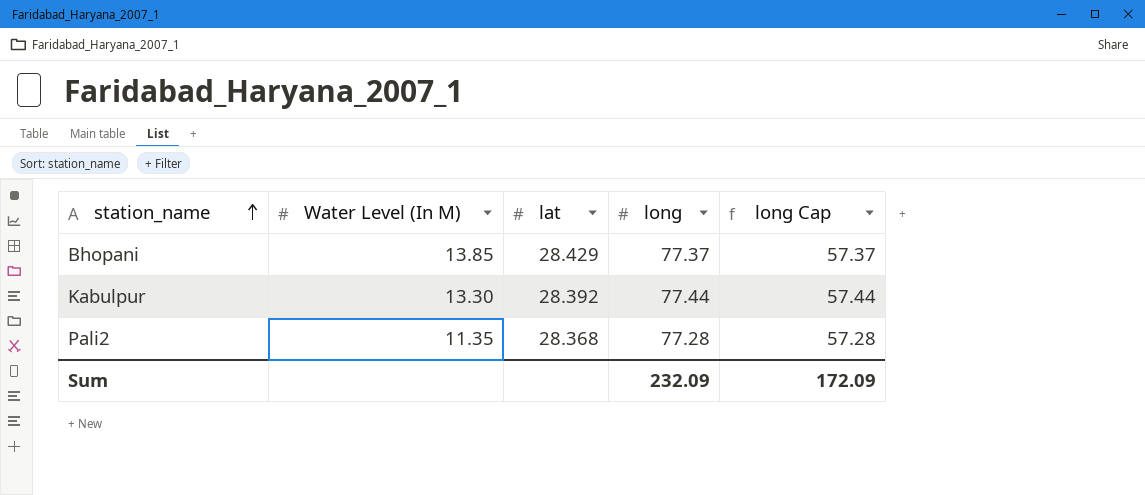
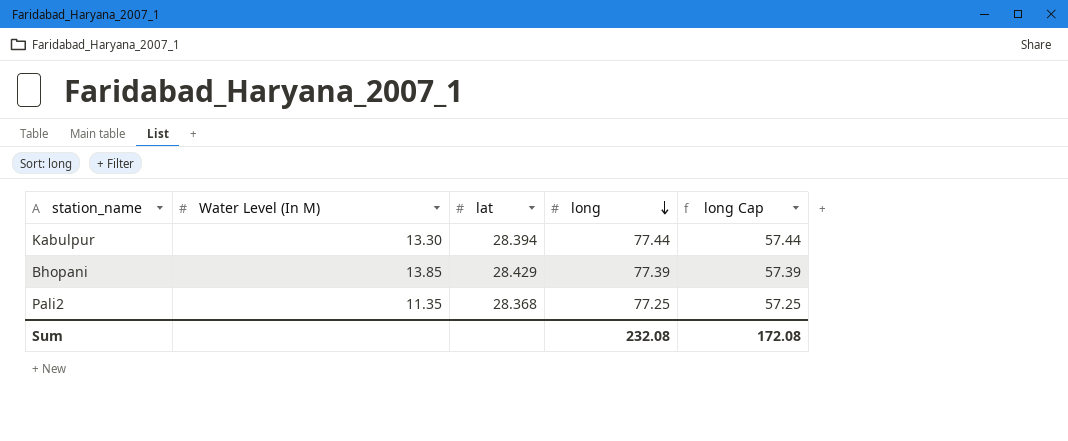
row order: station_name ascending -> long descending
Kabulpur | lat: 28.392 -> 28.394
Bhopani | long: 77.37 -> 77.39
Bhopani | long Cap: 57.37 -> 57.39
Pali2 | long: 77.28 -> 77.25
Pali2 | long Cap: 57.28 -> 57.25
Sum | long: 232.09 -> 232.08
Sum | long Cap: 172.09 -> 172.08

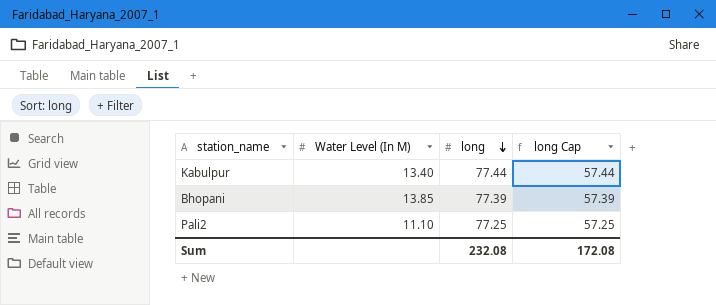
column lat | position: 3 -> none
Kabulpur | Water Level (In M): 13.30 -> 13.40
Pali2 | Water Level (In M): 11.35 -> 11.10

